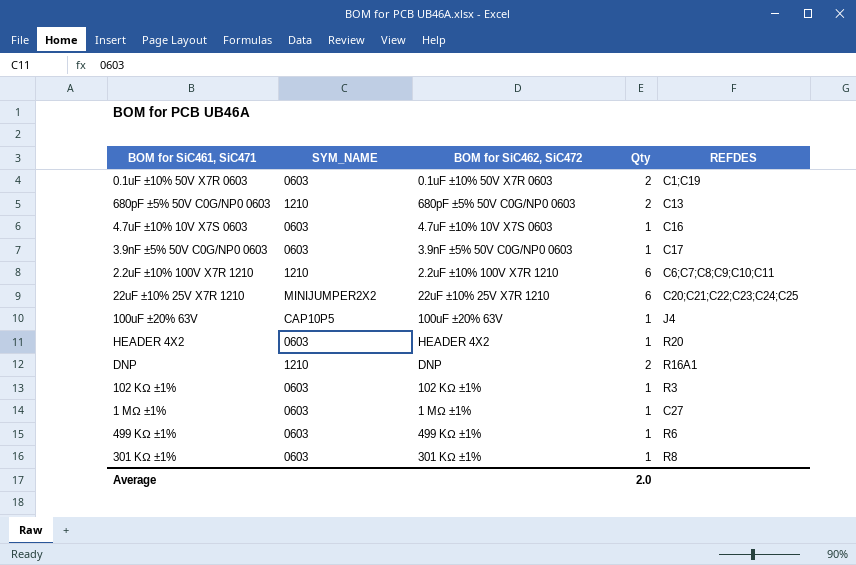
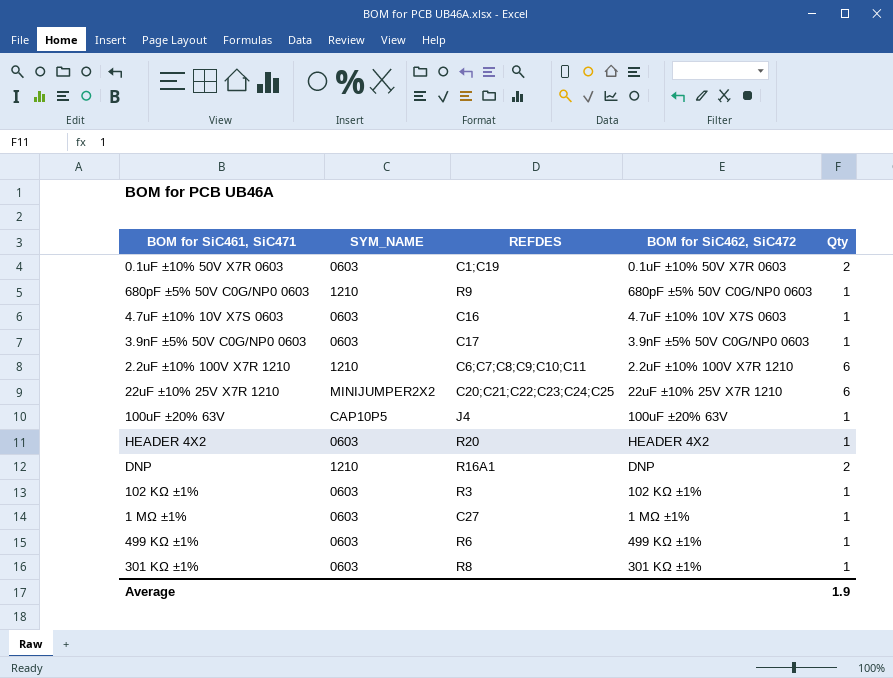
column REFDES | position: 5 -> 3
680pF ±5% 50V C0G/NP0 0603 | REFDES: C13 -> R9
680pF ±5% 50V C0G/NP0 0603 | Qty: 2 -> 1
Average | Qty: 2.0 -> 1.9

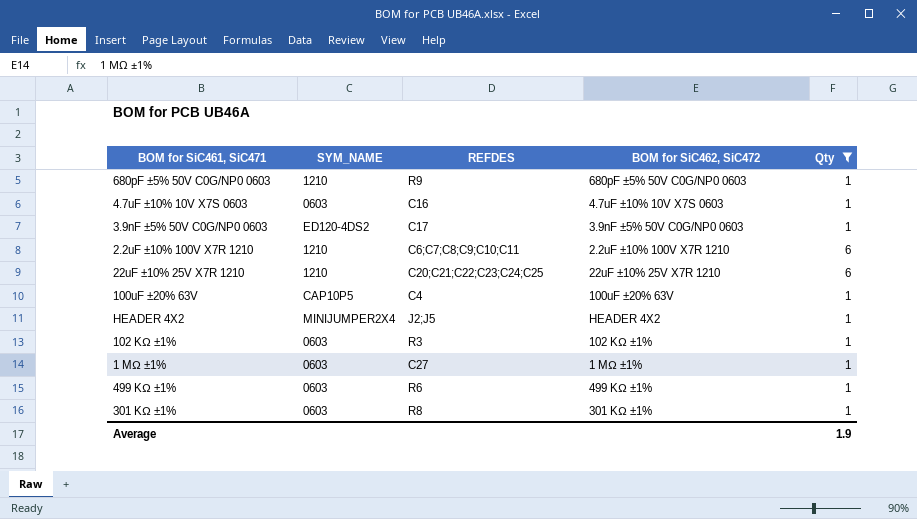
filter: none -> Qty != 2
3.9nF ±5% 50V C0G/NP0 0603 | SYM_NAME: 0603 -> ED120-4DS2
22uF ±10% 25V X7R 1210 | SYM_NAME: MINIJUMPER2X2 -> 1210
100uF ±20% 63V | REFDES: J4 -> C4
HEADER 4X2 | SYM_NAME: 0603 -> MINIJUMPER2X4
HEADER 4X2 | REFDES: R20 -> J2;J5

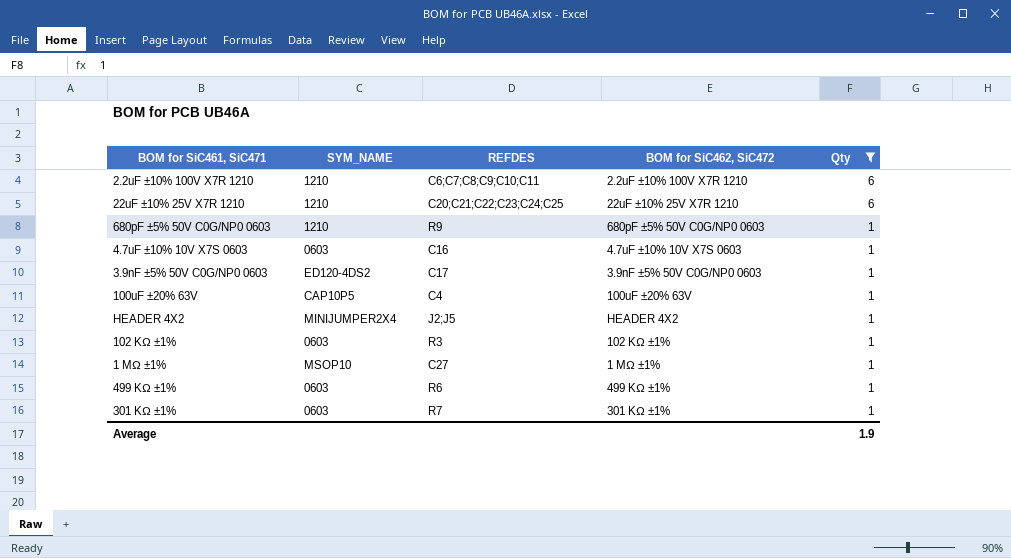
row order: none -> Qty descending
1 MΩ ±1% | SYM_NAME: 0603 -> MSOP10
301 KΩ ±1% | REFDES: R8 -> R7

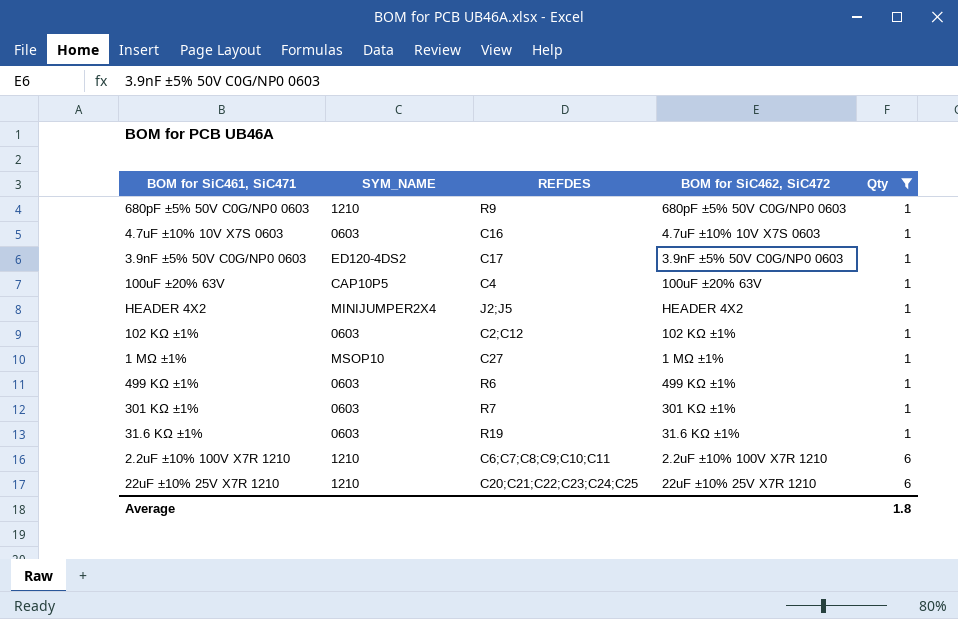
row order: Qty descending -> Qty ascending
102 KΩ ±1% | REFDES: R3 -> C2;C12
row 31.6 KΩ ±1%: none -> 0603 | R19 | 31.6 KΩ ±1% | 1
Average | Qty: 1.9 -> 1.8

